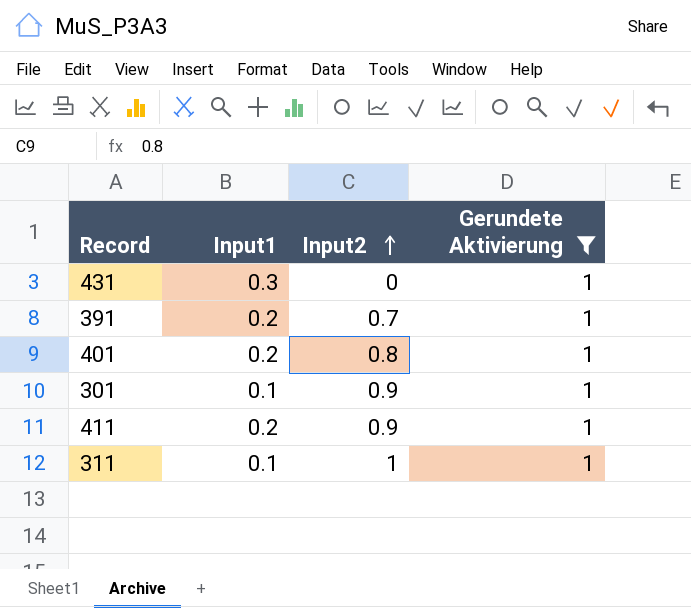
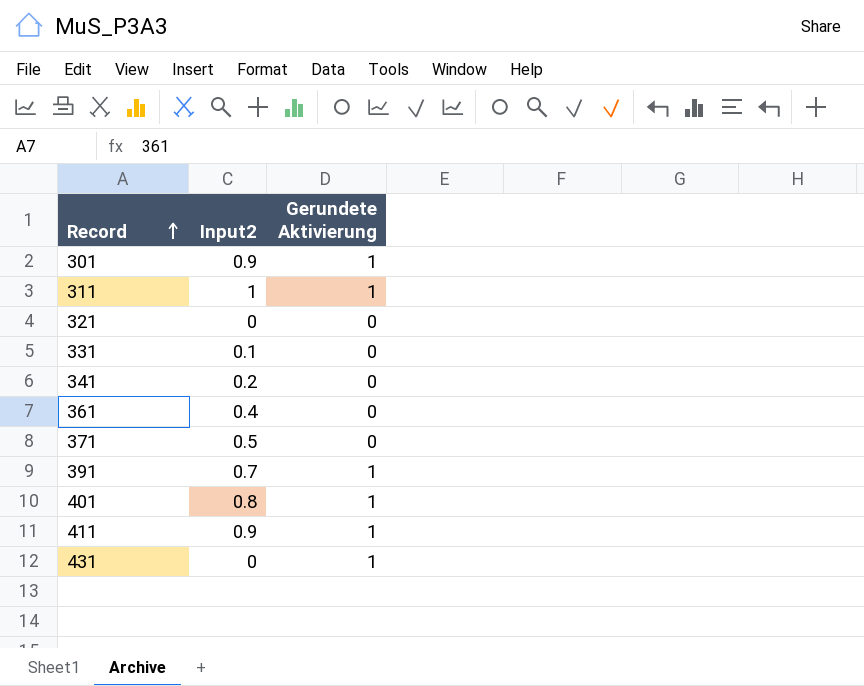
filter: Gerundete Aktivierung = 1 -> none
row order: Input2 ascending -> Record ascending
column Input1 | position: 2 -> none

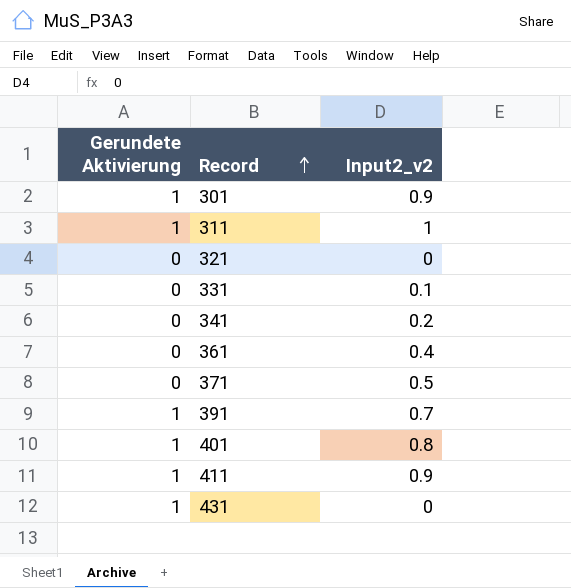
column Gerundete Aktivierung | position: 3 -> 1
column name: Input2 -> Input2_v2

